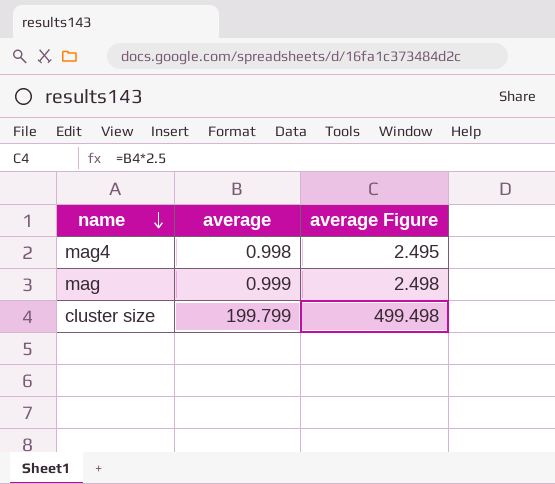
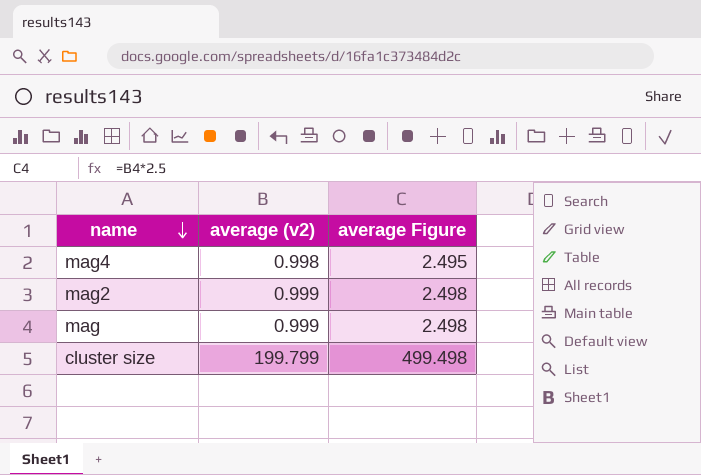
column name: average -> average (v2)
row mag2: none -> 0.999 | 2.498

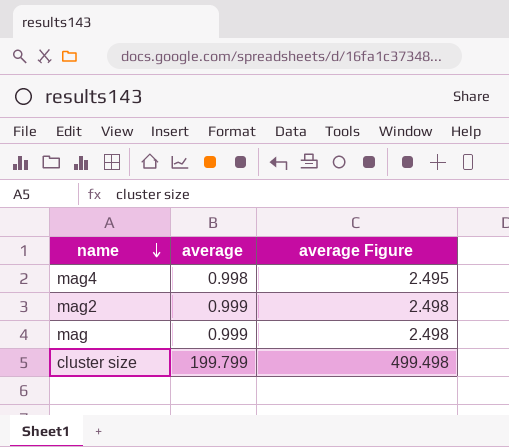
column name: average (v2) -> average

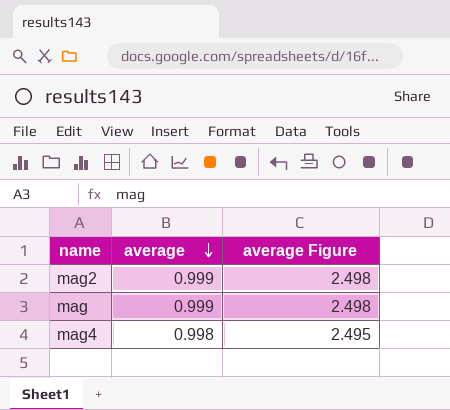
row order: name descending -> average descending
row cluster size: 199.799 | 499.498 -> none

